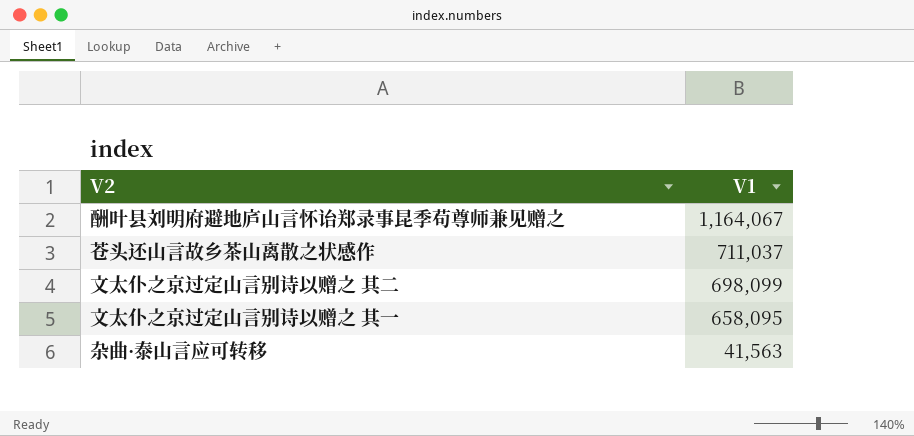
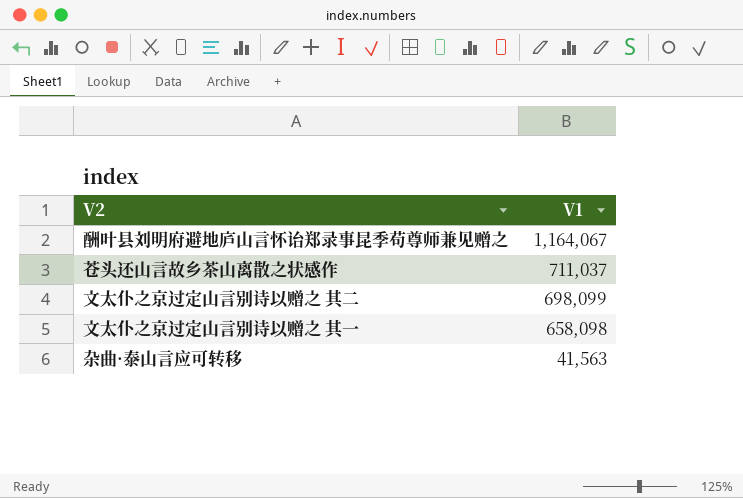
文太仆之京过定山言别诗以赠之 其一 | V1: 658,095 -> 658,098

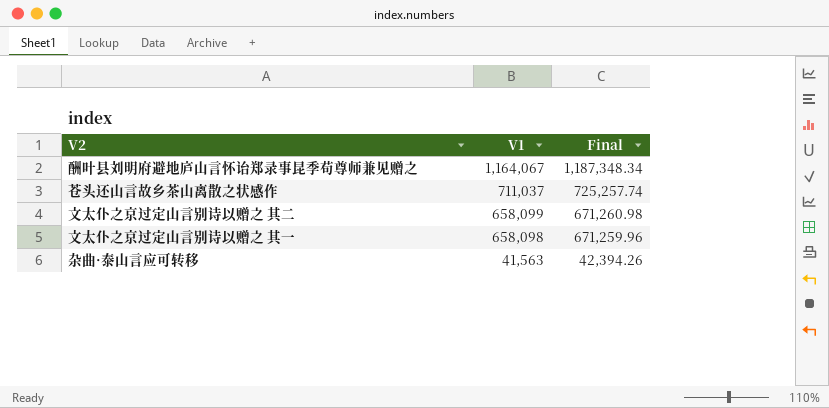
column Final | formula: none -> [V1] * 1.02
文太仆之京过定山言别诗以赠之 其二 | V1: 698,099 -> 658,099

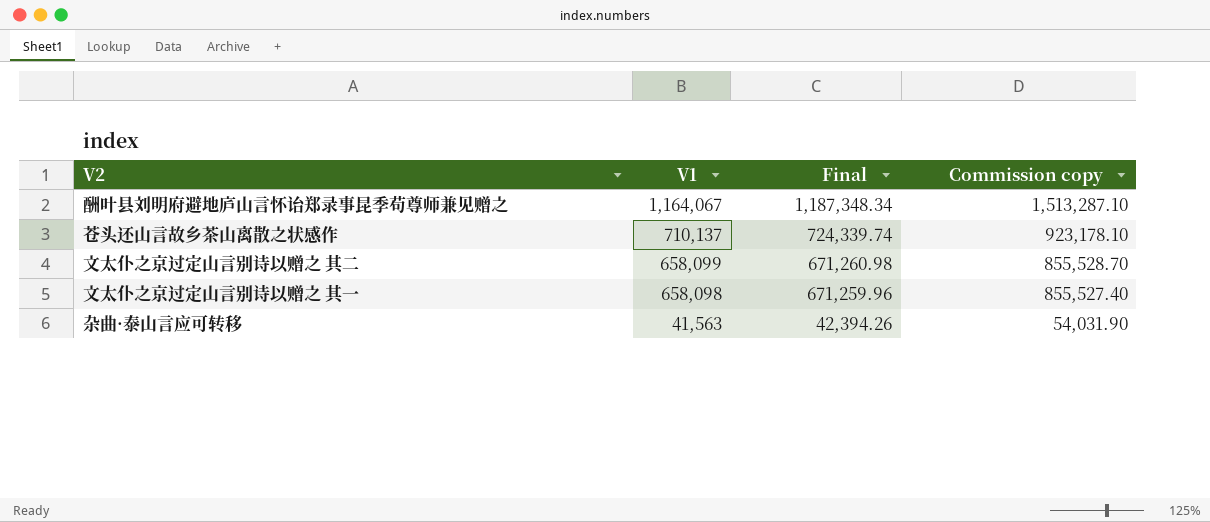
column Commission copy | formula: none -> [V1] * 1.3
苍头还山言故乡茶山离散之状感作 | V1: 711,037 -> 710,137
苍头还山言故乡茶山离散之状感作 | Final: 725,257.74 -> 724,339.74

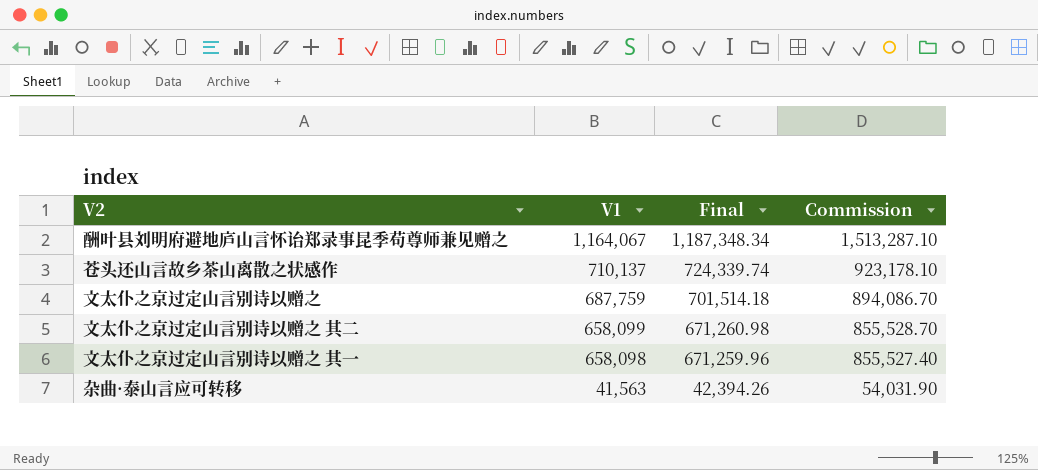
column name: Commission copy -> Commission
row 文太仆之京过定山言别诗以赠之: none -> 687,759 | 701,514.18 | 894,086.70

